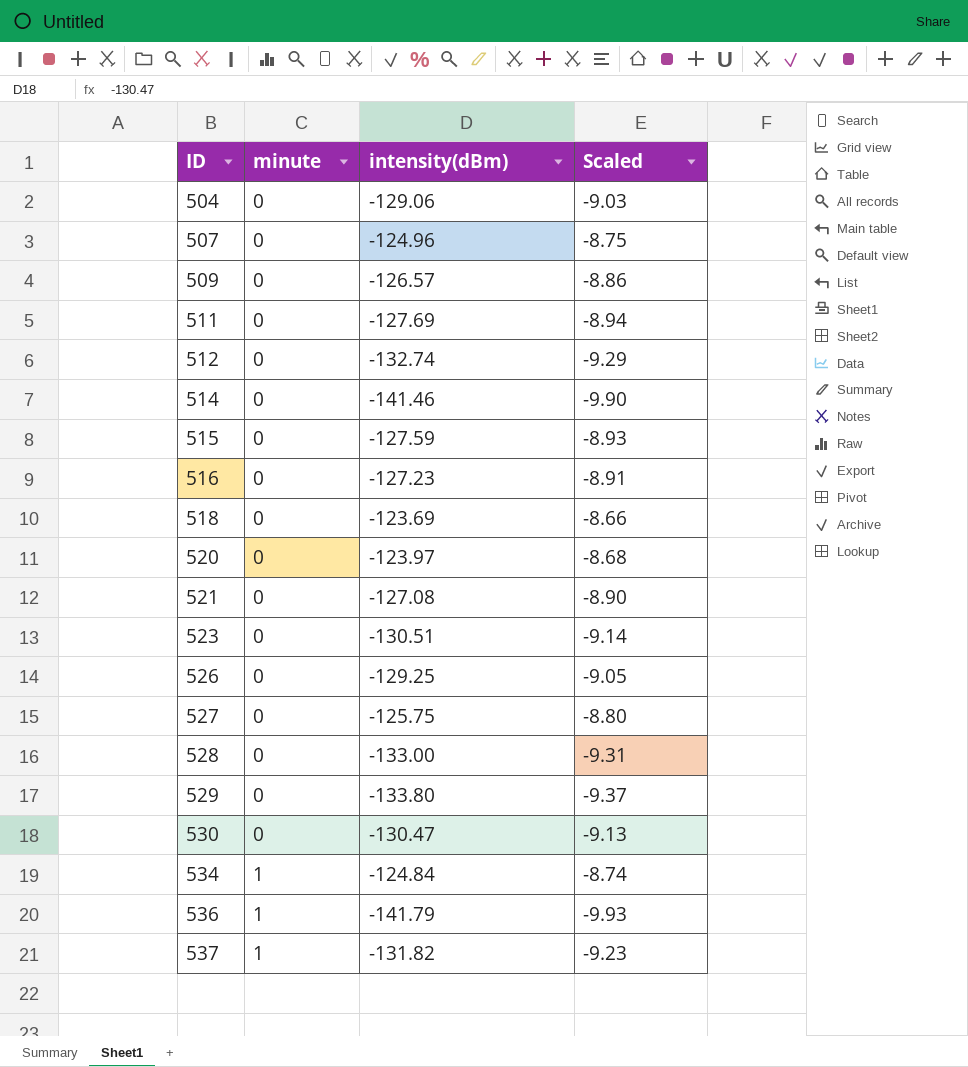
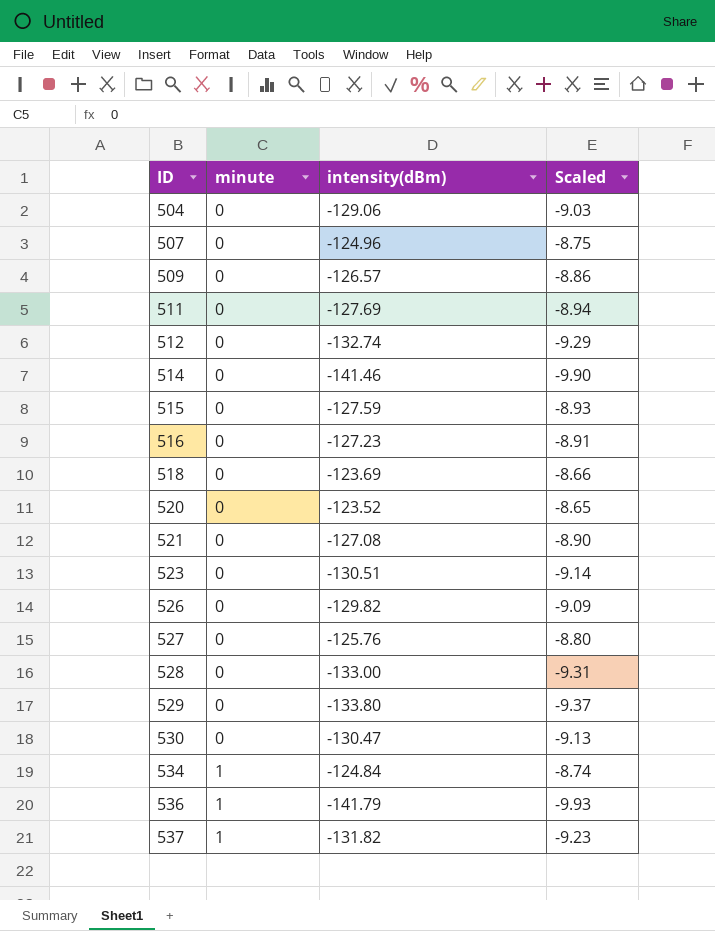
520 | intensity(dBm): -123.97 -> -123.52
520 | Scaled: -8.68 -> -8.65
526 | intensity(dBm): -129.25 -> -129.82
526 | Scaled: -9.05 -> -9.09
527 | intensity(dBm): -125.75 -> -125.76

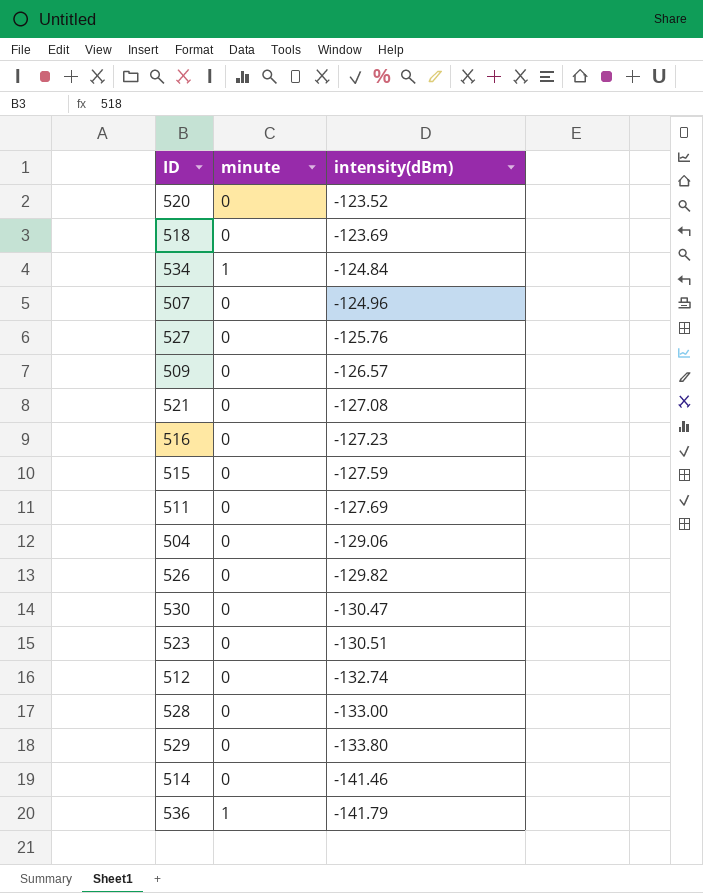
row order: ID ascending -> intensity(dBm) descending
column Scaled | formula: [intensity(dBm)] * 0.07 -> none
row 537: 1 | -131.82 | -9.23 -> none

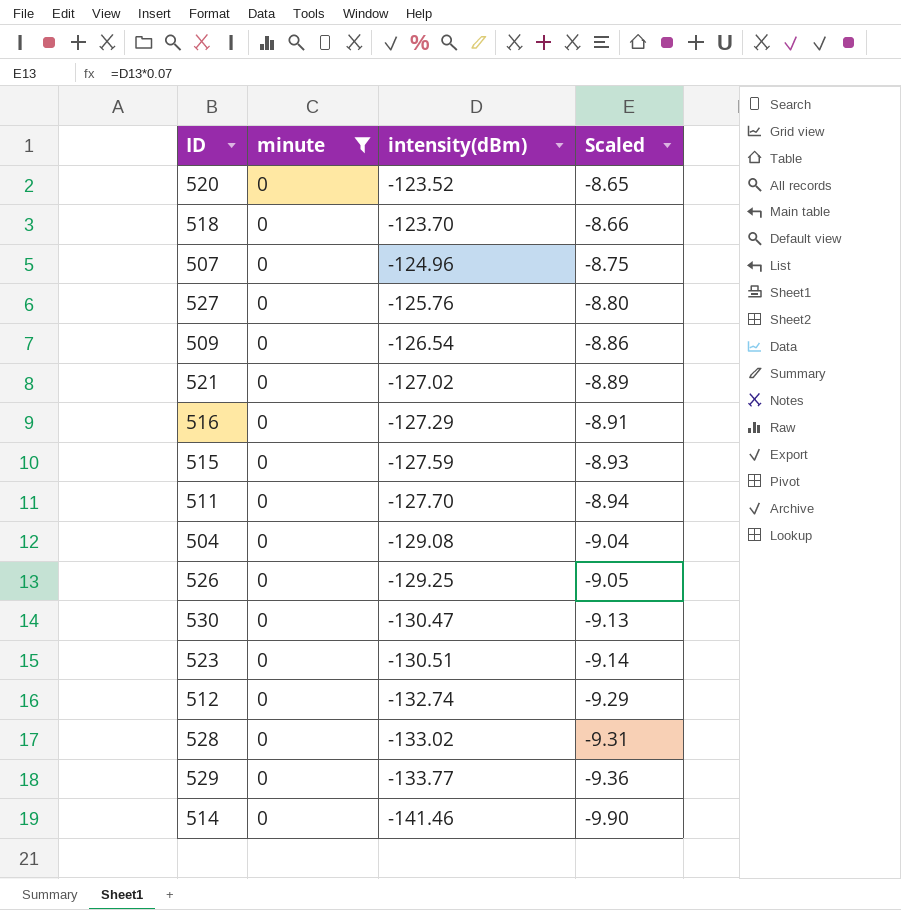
filter: none -> minute = 0
column Scaled | formula: none -> [intensity(dBm)] * 0.07
518 | intensity(dBm): -123.69 -> -123.70
509 | intensity(dBm): -126.57 -> -126.54
521 | intensity(dBm): -127.08 -> -127.02
516 | intensity(dBm): -127.23 -> -127.29
511 | intensity(dBm): -127.69 -> -127.70
504 | intensity(dBm): -129.06 -> -129.08
526 | intensity(dBm): -129.82 -> -129.25
528 | intensity(dBm): -133.00 -> -133.02
529 | intensity(dBm): -133.80 -> -133.77

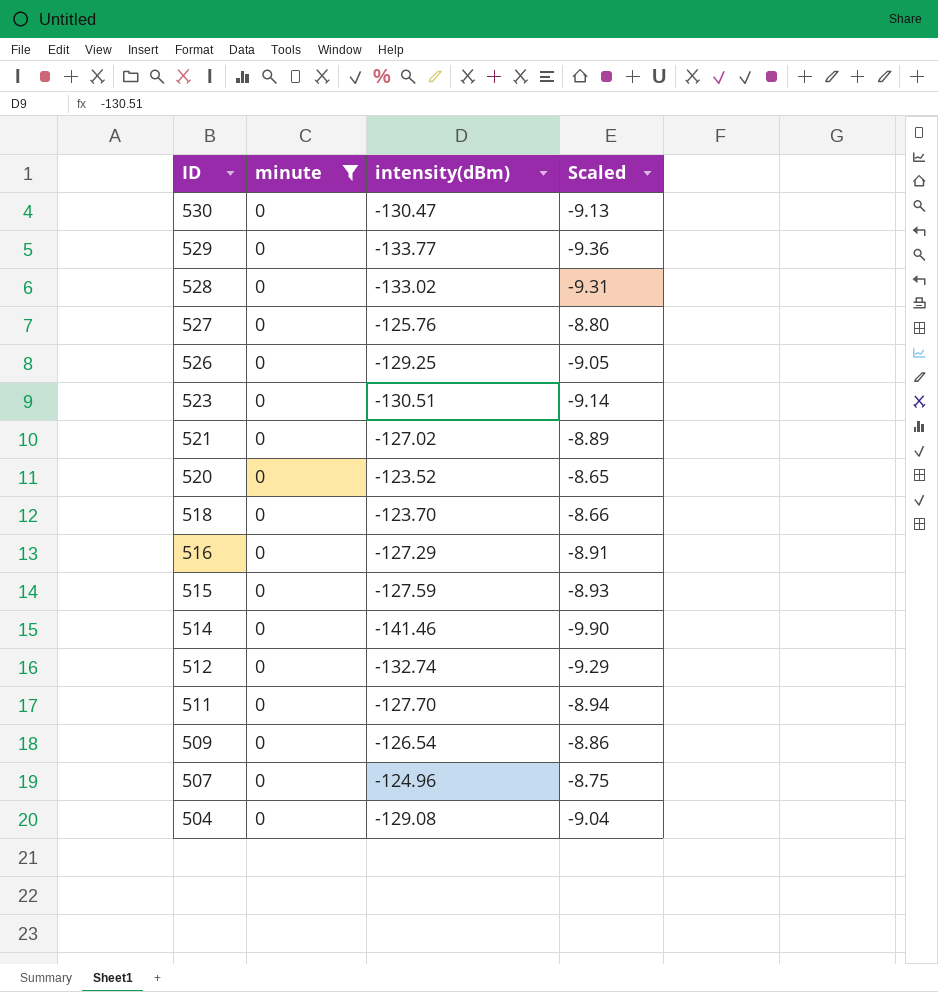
row order: intensity(dBm) descending -> ID descending

